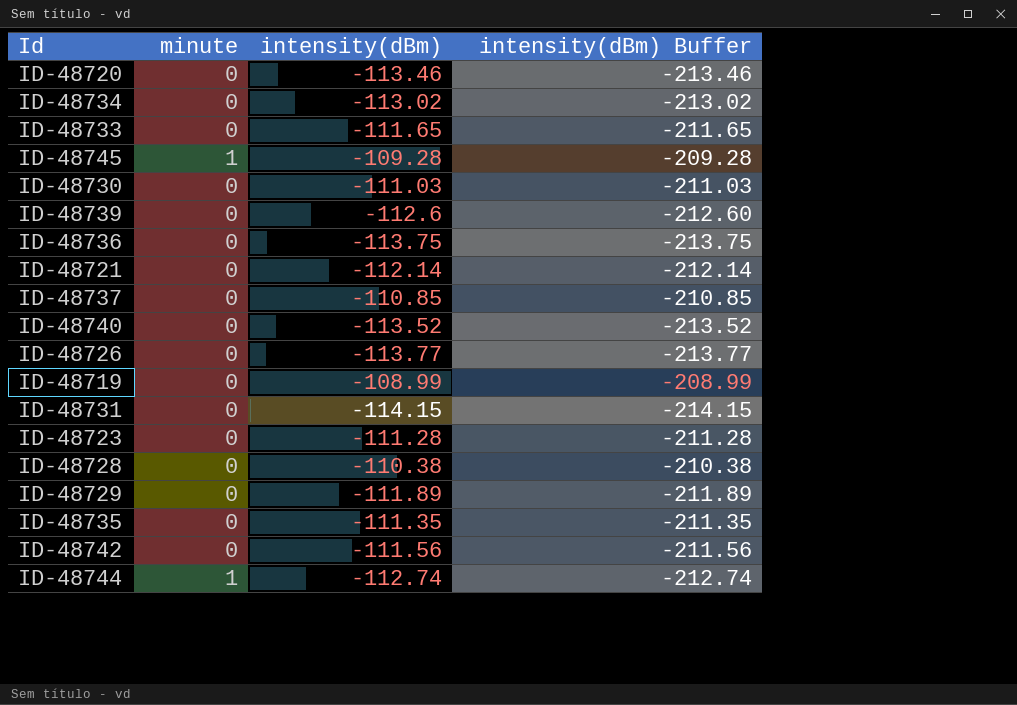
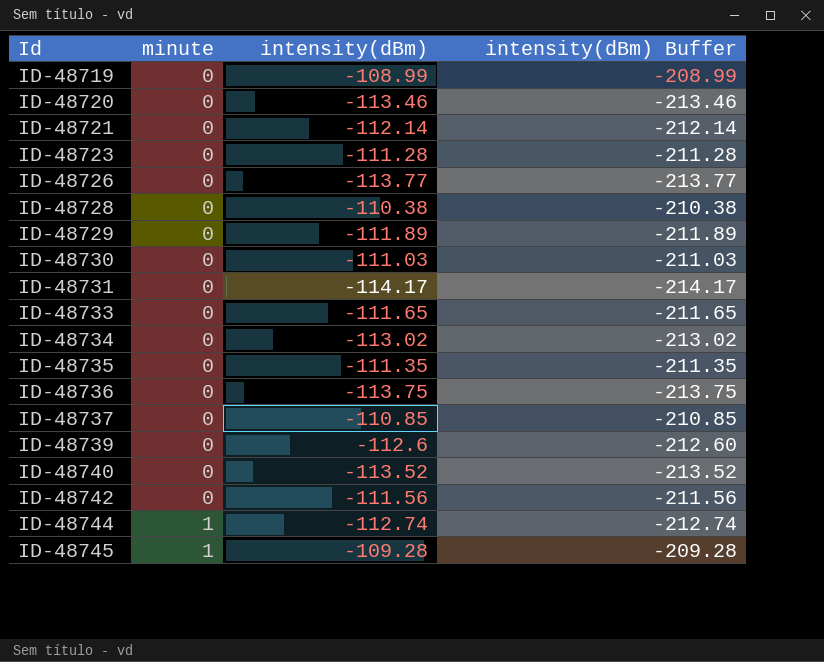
row order: none -> Id ascending
ID-48731 | intensity(dBm): -114.15 -> -114.17
ID-48731 | intensity(dBm) Buffer: -214.15 -> -214.17

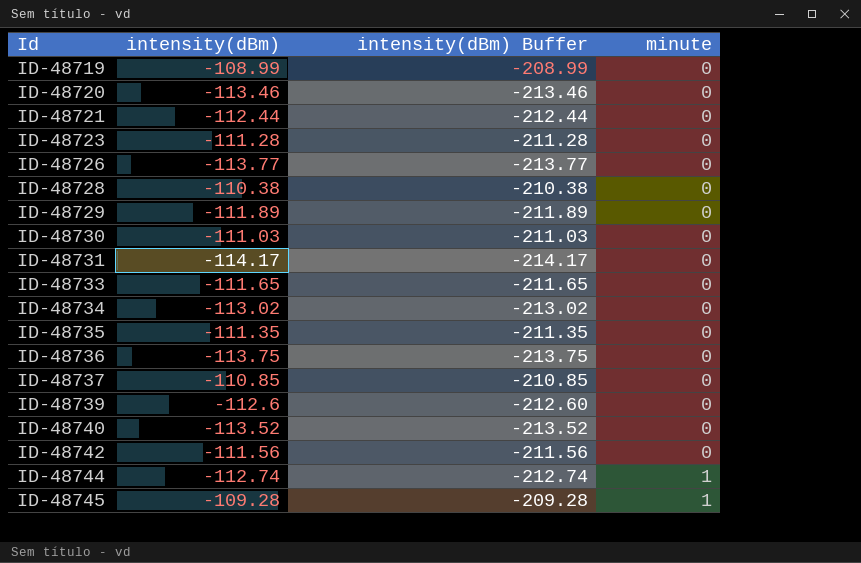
column minute | position: 2 -> 4
ID-48721 | intensity(dBm): -112.14 -> -112.44
ID-48721 | intensity(dBm) Buffer: -212.14 -> -212.44

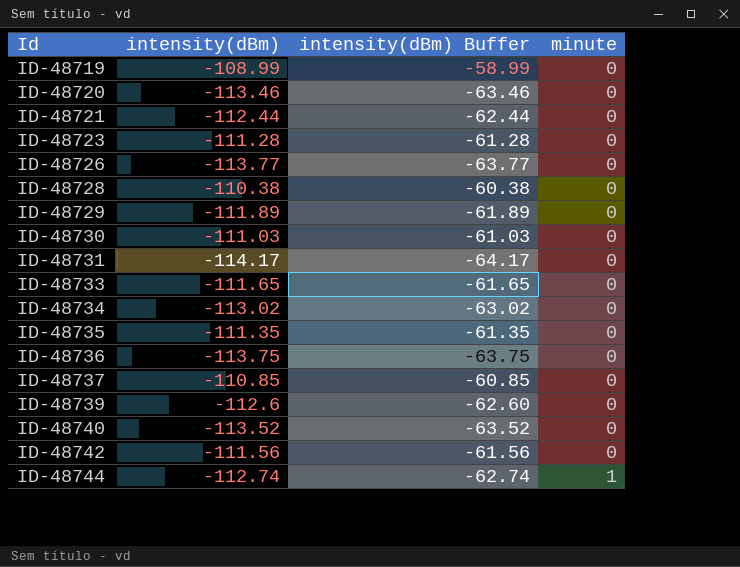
column intensity(dBm) Buffer | formula: [intensity(dBm)] - 100 -> [intensity(dBm)] + 50
row ID-48745: -109.28 | -209.28 | 1 -> none

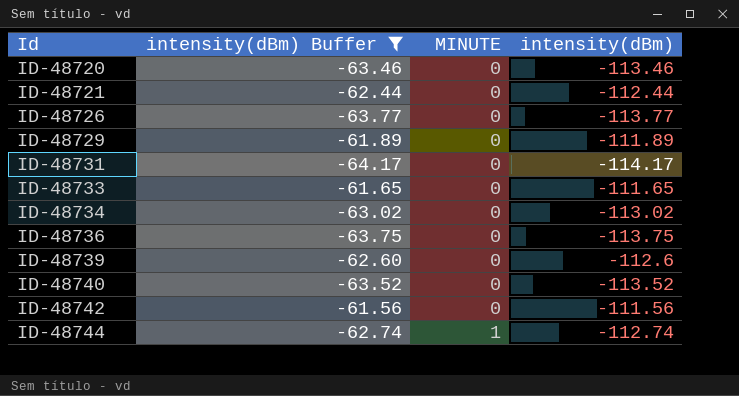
filter: none -> intensity(dBm) Buffer <= -61.56
column name: minute -> MINUTE
column intensity(dBm) | position: 2 -> 4

